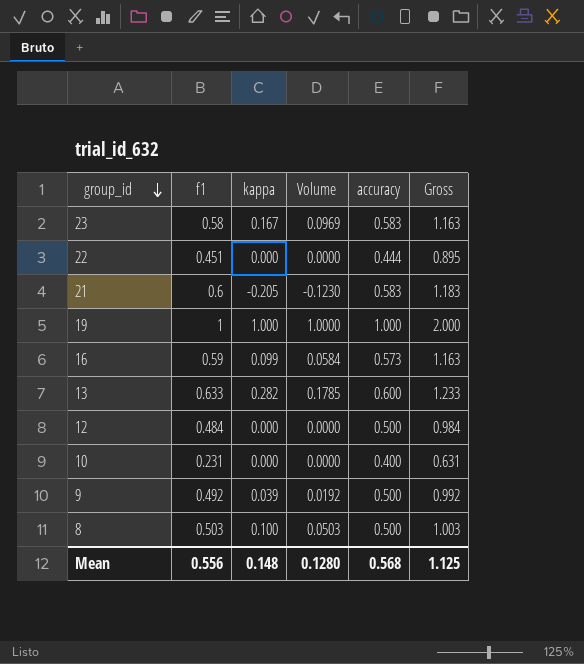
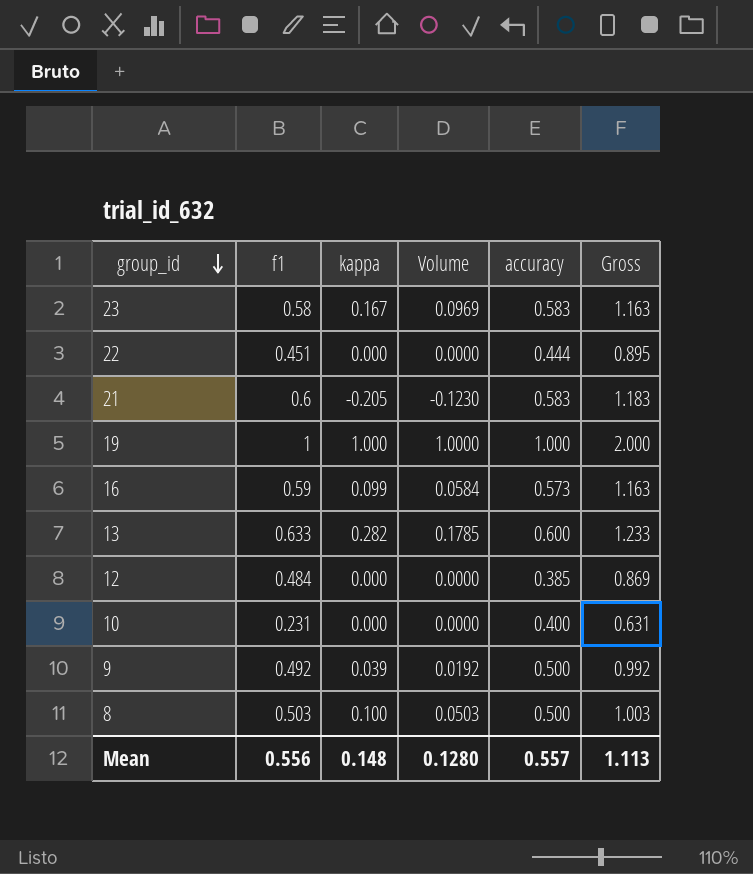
12 | accuracy: 0.500 -> 0.385
12 | Gross: 0.984 -> 0.869
Mean | accuracy: 0.568 -> 0.557
Mean | Gross: 1.125 -> 1.113

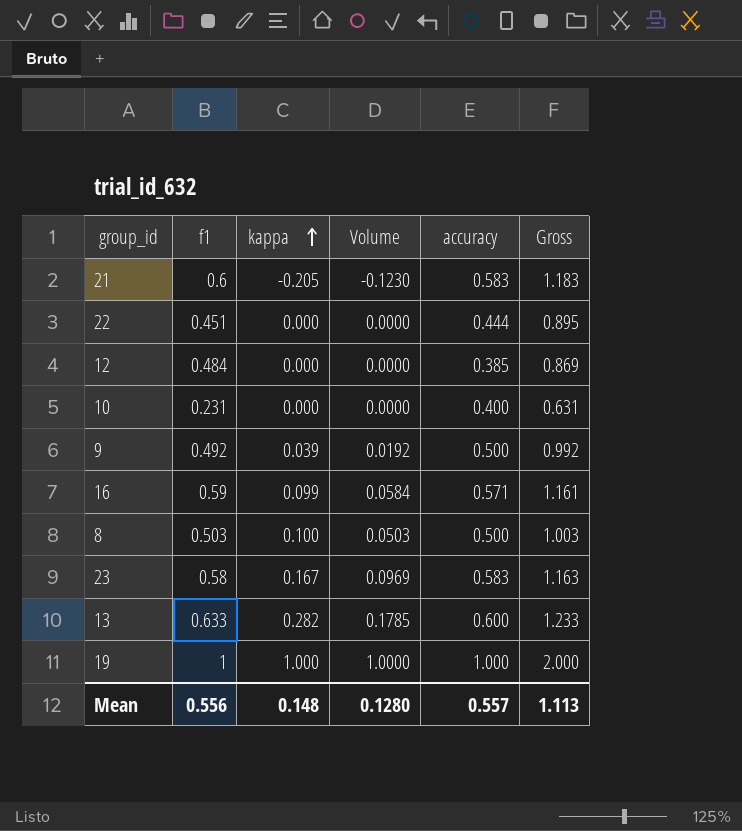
row order: group_id descending -> kappa ascending
16 | accuracy: 0.573 -> 0.571
16 | Gross: 1.163 -> 1.161

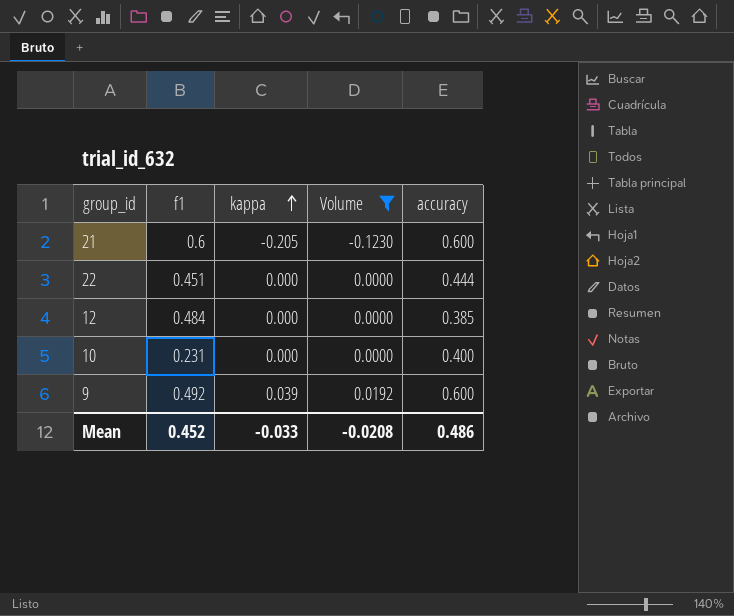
filter: none -> Volume <= 0.0192
column Gross | formula: [f1] + [accuracy] -> none
21 | accuracy: 0.583 -> 0.600
9 | accuracy: 0.500 -> 0.600
Mean | f1: 0.556 -> 0.452
Mean | kappa: 0.148 -> -0.033
Mean | Volume: 0.1280 -> -0.0208
Mean | accuracy: 0.557 -> 0.486

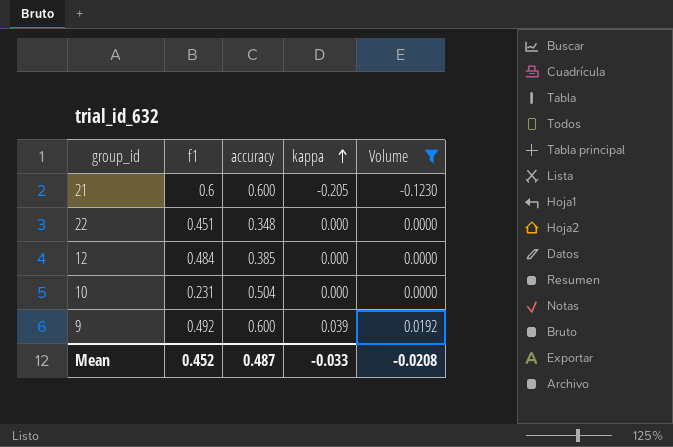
column accuracy | position: 5 -> 3
22 | accuracy: 0.444 -> 0.348
10 | accuracy: 0.400 -> 0.504
Mean | accuracy: 0.486 -> 0.487

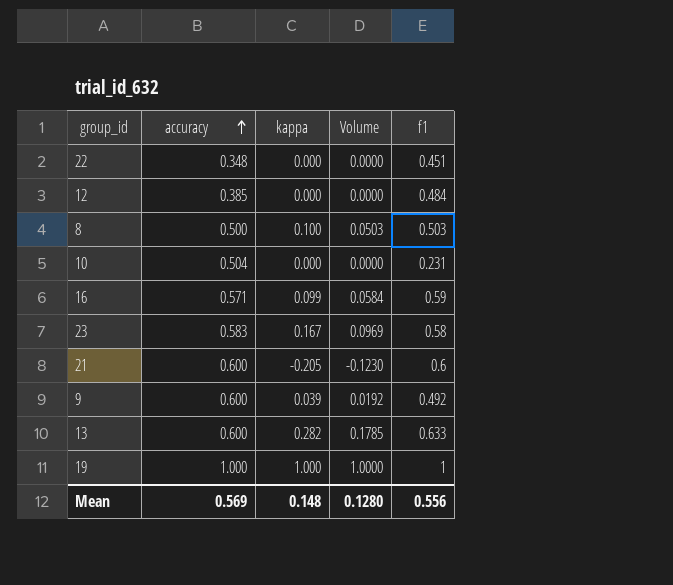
filter: Volume <= 0.0192 -> none
row order: kappa ascending -> accuracy ascending
column f1 | position: 2 -> 5
Mean | accuracy: 0.487 -> 0.569
Mean | kappa: -0.033 -> 0.148
Mean | Volume: -0.0208 -> 0.1280
Mean | f1: 0.452 -> 0.556

